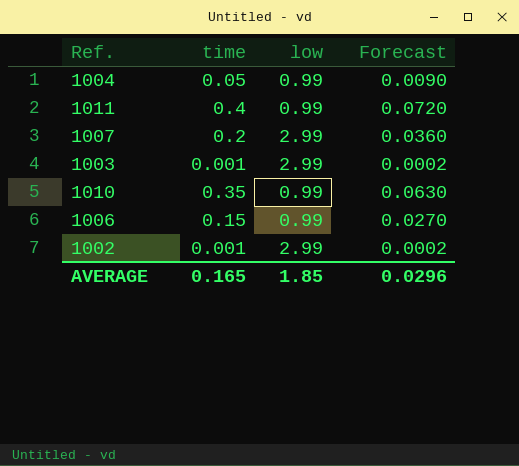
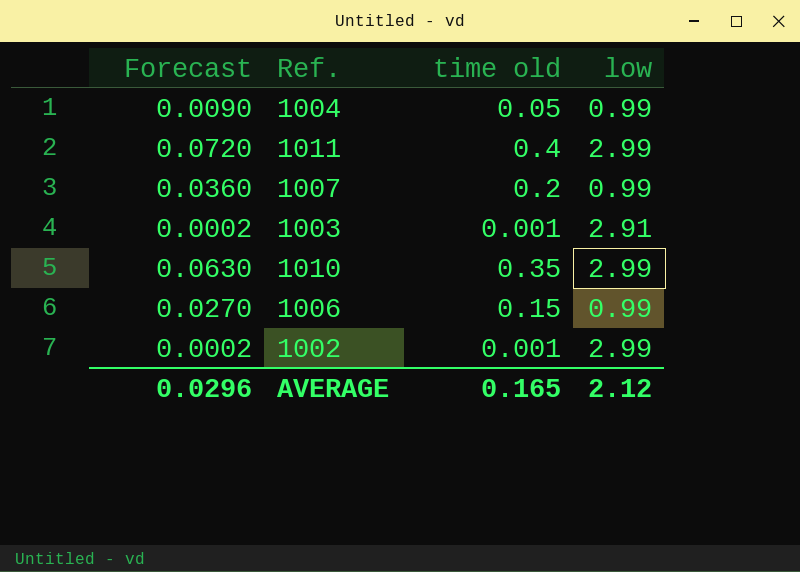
column Forecast | position: 4 -> 1
column name: time -> time old
1011 | low: 0.99 -> 2.99
1007 | low: 2.99 -> 0.99
1003 | low: 2.99 -> 2.91
1010 | low: 0.99 -> 2.99
AVERAGE | low: 1.85 -> 2.12

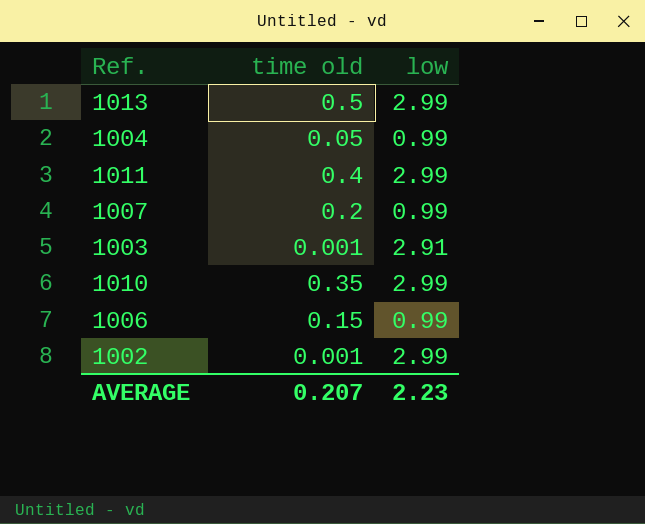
column Forecast | formula: [time old] * 0.18 -> none
row 1013: none -> 0.5 | 2.99
AVERAGE | time old: 0.165 -> 0.207
AVERAGE | low: 2.12 -> 2.23

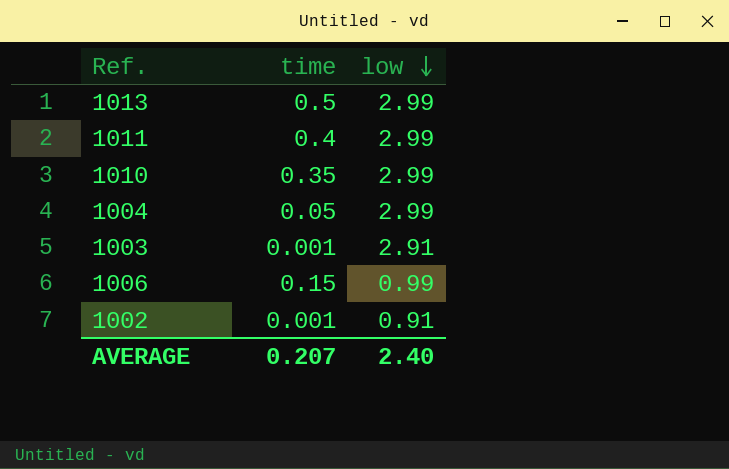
row order: none -> low descending
column name: time old -> time
row 1007: 0.2 | 0.99 -> none
1004 | low: 0.99 -> 2.99
1002 | low: 2.99 -> 0.91
AVERAGE | low: 2.23 -> 2.40

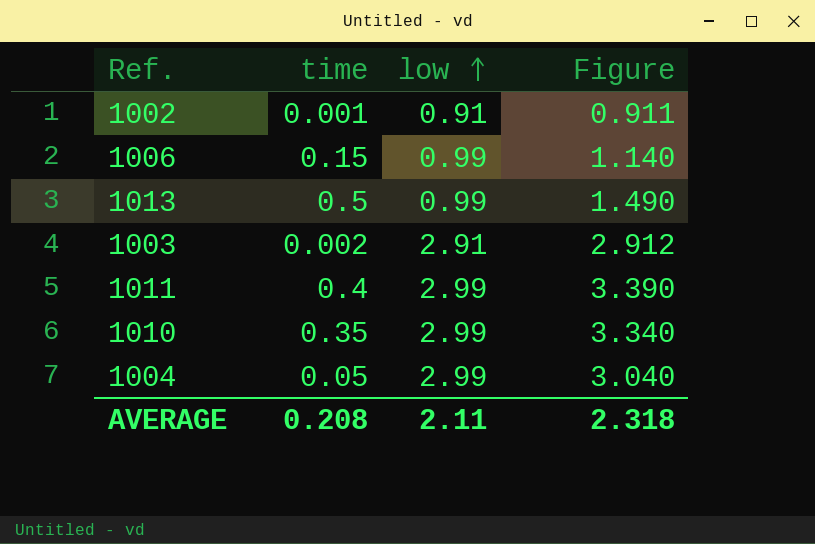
row order: low descending -> low ascending
column Figure | formula: none -> [time] + [low]
1013 | low: 2.99 -> 0.99
1003 | time: 0.001 -> 0.002
AVERAGE | time: 0.207 -> 0.208
AVERAGE | low: 2.40 -> 2.11

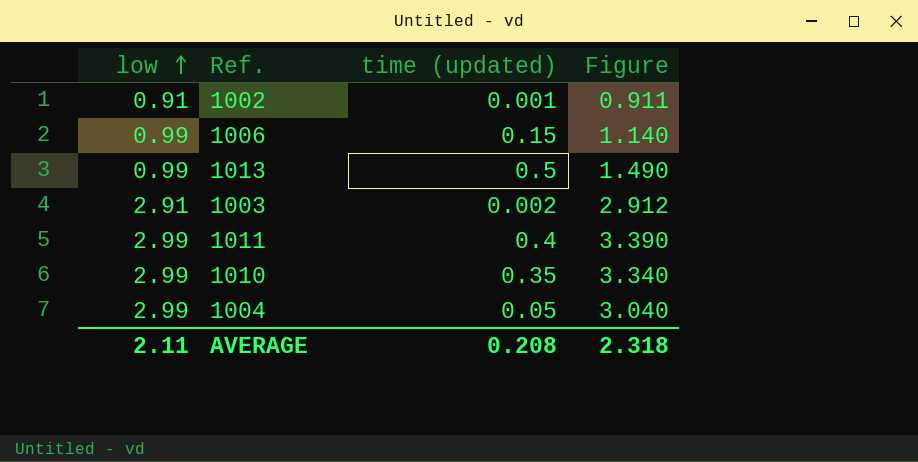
column low | position: 3 -> 1
column name: time -> time (updated)

